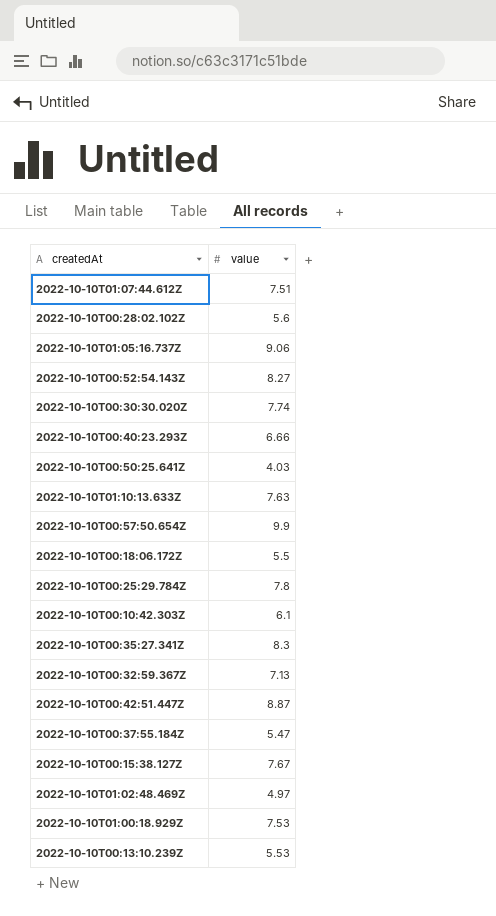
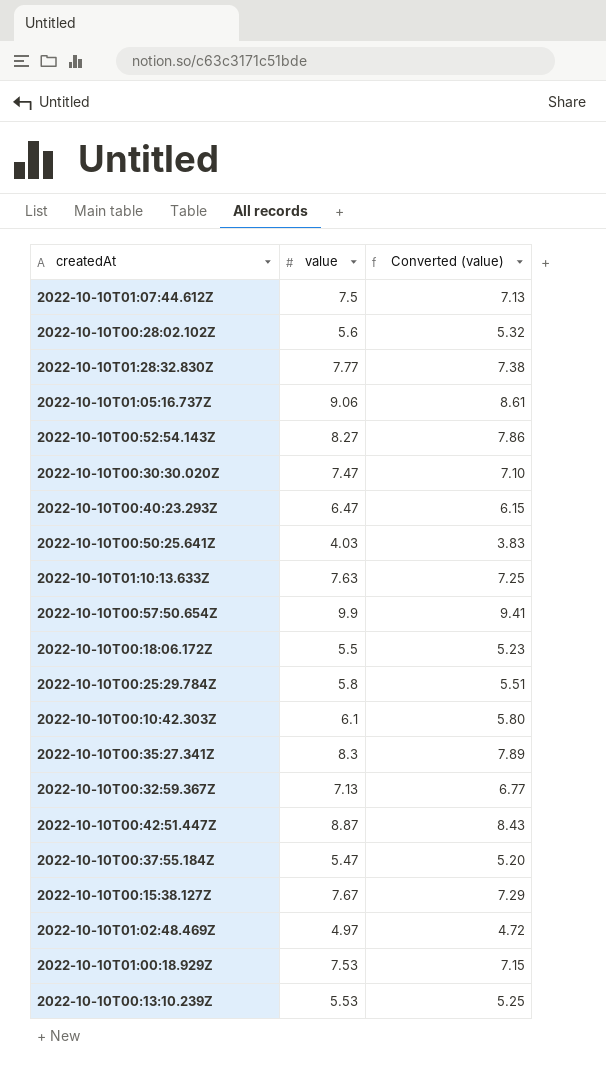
column Converted (value) | formula: none -> [value] * 0.95
2022-10-10T01:07:44.612Z | value: 7.51 -> 7.5
row 2022-10-10T01:28:32.830Z: none -> 7.77 | 7.38
2022-10-10T00:30:30.020Z | value: 7.74 -> 7.47
2022-10-10T00:40:23.293Z | value: 6.66 -> 6.47
2022-10-10T00:25:29.784Z | value: 7.8 -> 5.8

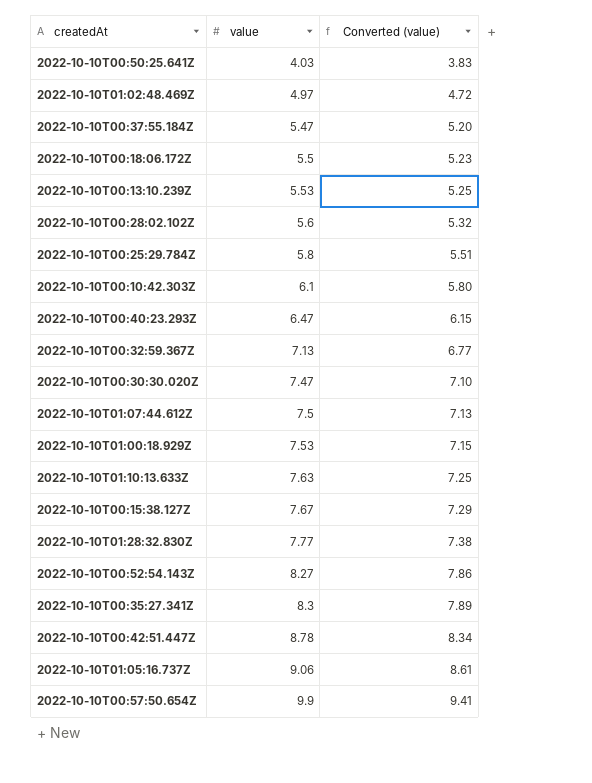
row order: none -> value ascending
2022-10-10T00:42:51.447Z | value: 8.87 -> 8.78
2022-10-10T00:42:51.447Z | Converted (value): 8.43 -> 8.34

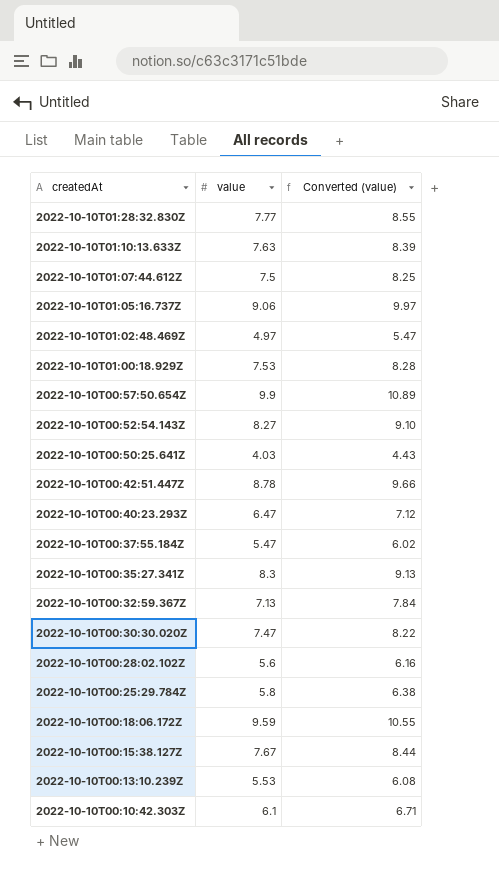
row order: value ascending -> createdAt descending
column Converted (value) | formula: [value] * 0.95 -> [value] * 1.1
2022-10-10T00:18:06.172Z | value: 5.5 -> 9.59

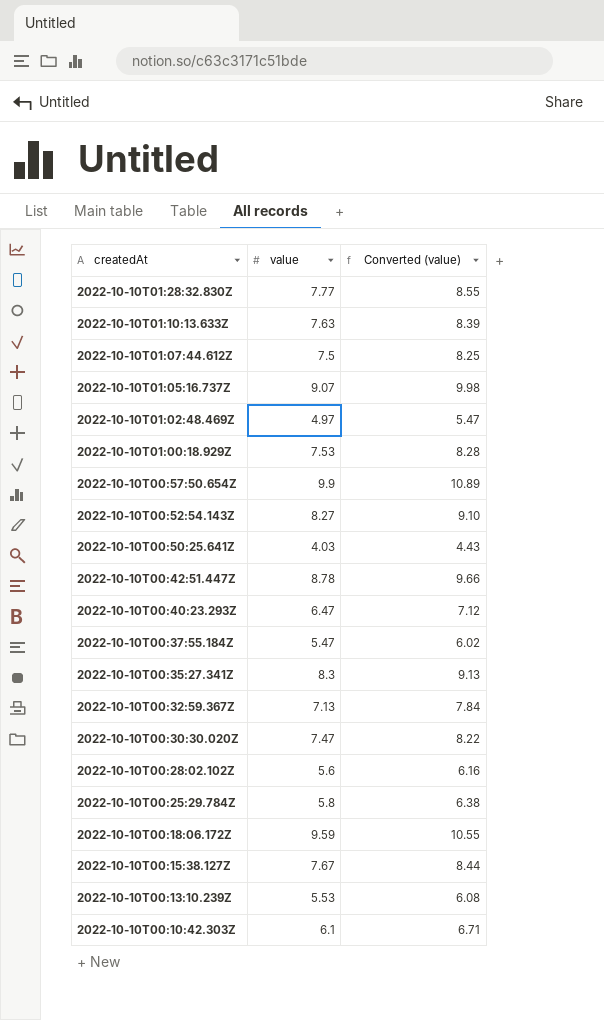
2022-10-10T01:05:16.737Z | value: 9.06 -> 9.07
2022-10-10T01:05:16.737Z | Converted (value): 9.97 -> 9.98

